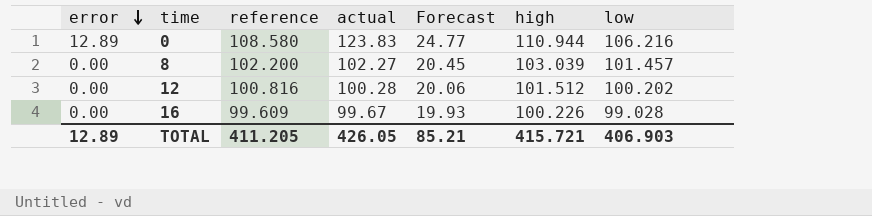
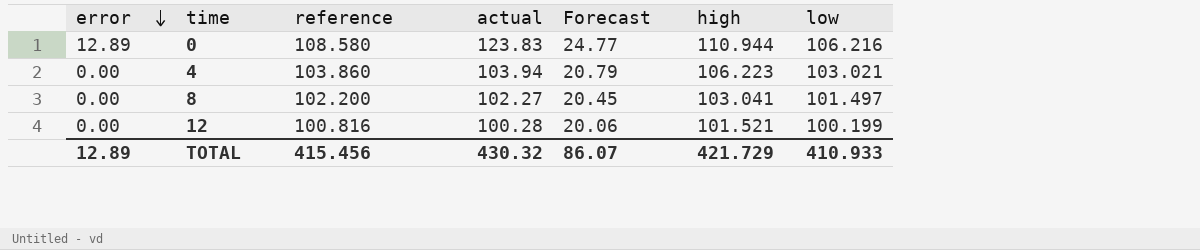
row 16: 0.00 | 99.609 | 99.67 | 19.93 | 100.226 | 99.028 -> none
row 4: none -> 0.00 | 103.860 | 103.94 | 20.79 | 106.223 | 103.021
8 | high: 103.039 -> 103.041
8 | low: 101.457 -> 101.497
12 | high: 101.512 -> 101.521
12 | low: 100.202 -> 100.199
TOTAL | reference: 411.205 -> 415.456
TOTAL | actual: 426.05 -> 430.32
TOTAL | Forecast: 85.21 -> 86.07
TOTAL | high: 415.721 -> 421.729
TOTAL | low: 406.903 -> 410.933

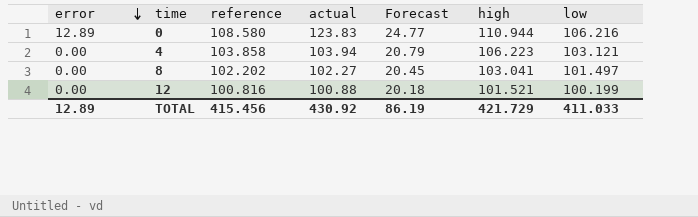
4 | reference: 103.860 -> 103.858
4 | low: 103.021 -> 103.121
8 | reference: 102.200 -> 102.202
12 | actual: 100.28 -> 100.88
12 | Forecast: 20.06 -> 20.18
TOTAL | actual: 430.32 -> 430.92
TOTAL | Forecast: 86.07 -> 86.19
TOTAL | low: 410.933 -> 411.033

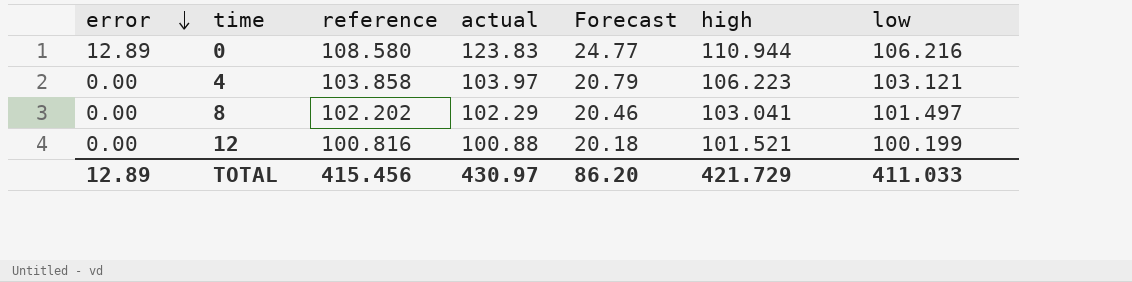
4 | actual: 103.94 -> 103.97
8 | actual: 102.27 -> 102.29
8 | Forecast: 20.45 -> 20.46
TOTAL | actual: 430.92 -> 430.97
TOTAL | Forecast: 86.19 -> 86.20

